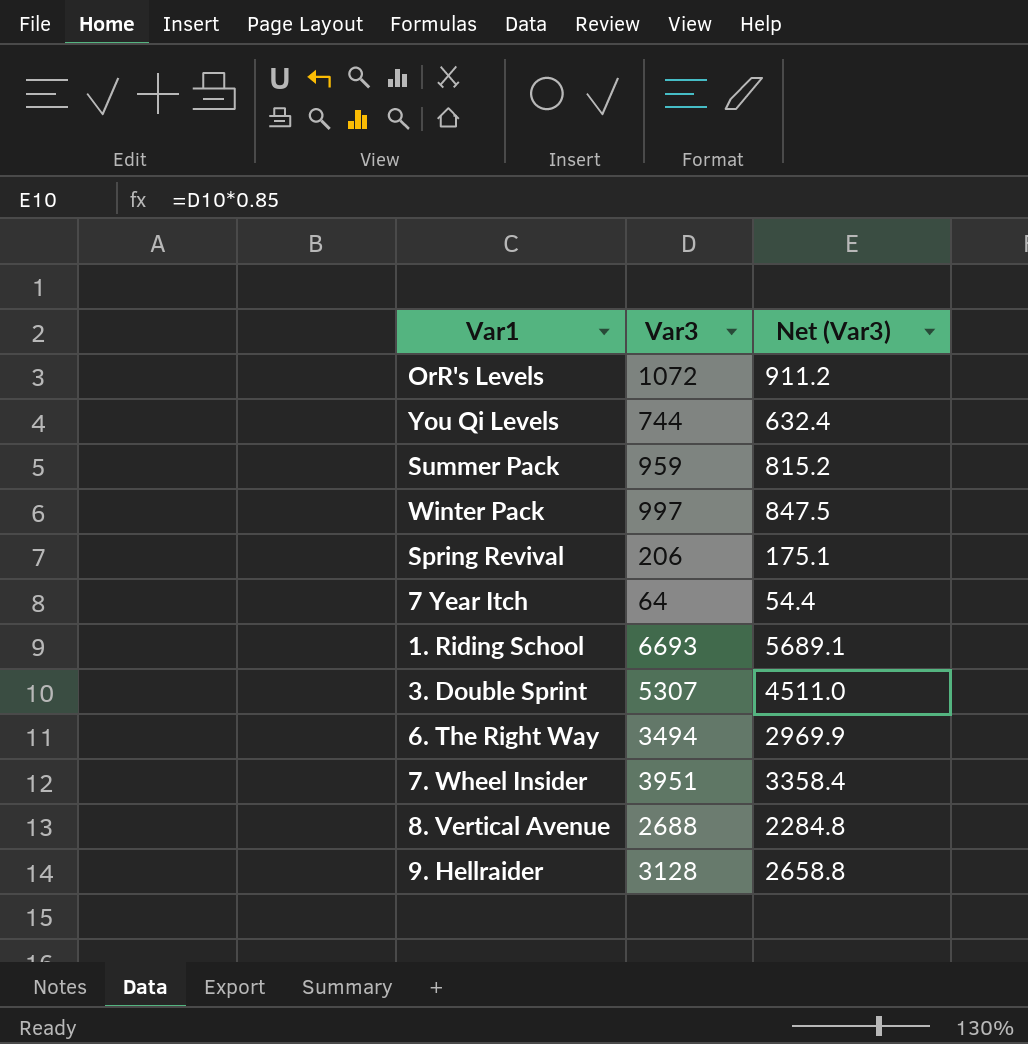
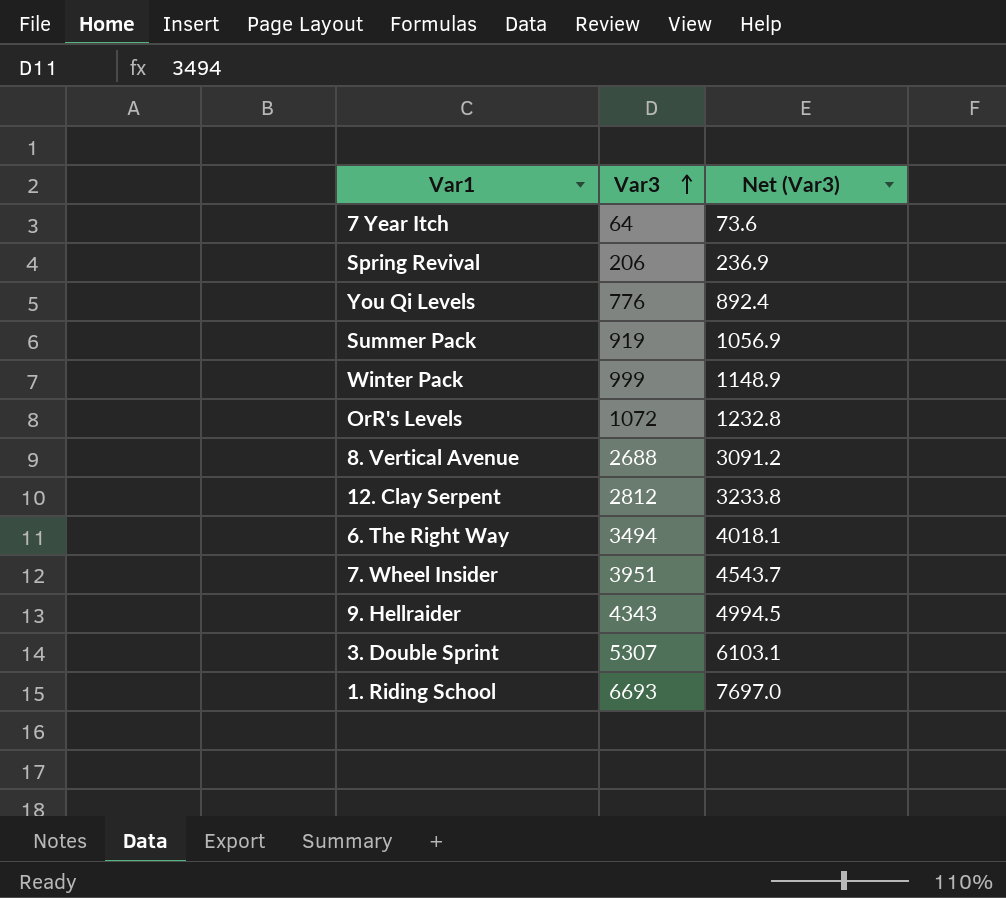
row order: none -> Var3 ascending
column Net (Var3) | formula: [Var3] * 0.85 -> [Var3] * 1.15
You Qi Levels | Var3: 744 -> 776
Summer Pack | Var3: 959 -> 919
Winter Pack | Var3: 997 -> 999
row 12. Clay Serpent: none -> 2812 | 3233.8
9. Hellraider | Var3: 3128 -> 4343

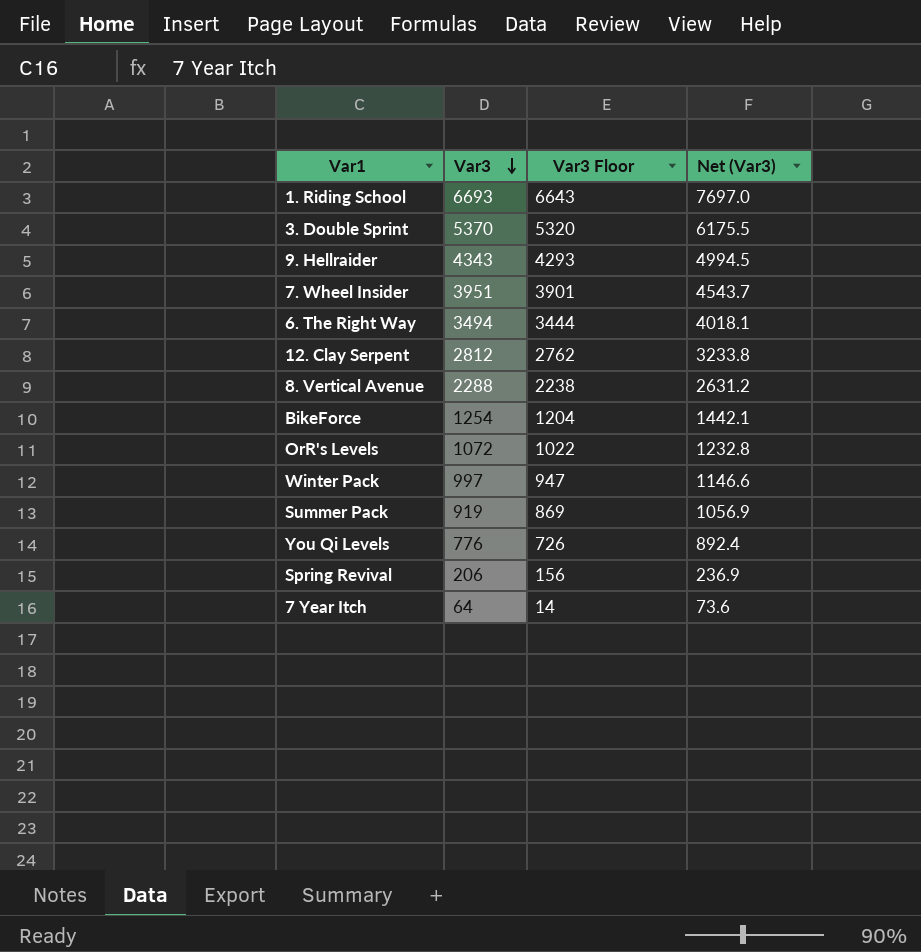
row order: Var3 ascending -> Var3 descending
column Var3 Floor | formula: none -> [Var3] - 50
3. Double Sprint | Var3: 5307 -> 5370
3. Double Sprint | Net (Var3): 6103.1 -> 6175.5
8. Vertical Avenue | Var3: 2688 -> 2288
8. Vertical Avenue | Net (Var3): 3091.2 -> 2631.2
row BikeForce: none -> 1254 | 1204 | 1442.1
Winter Pack | Var3: 999 -> 997
Winter Pack | Net (Var3): 1148.9 -> 1146.6

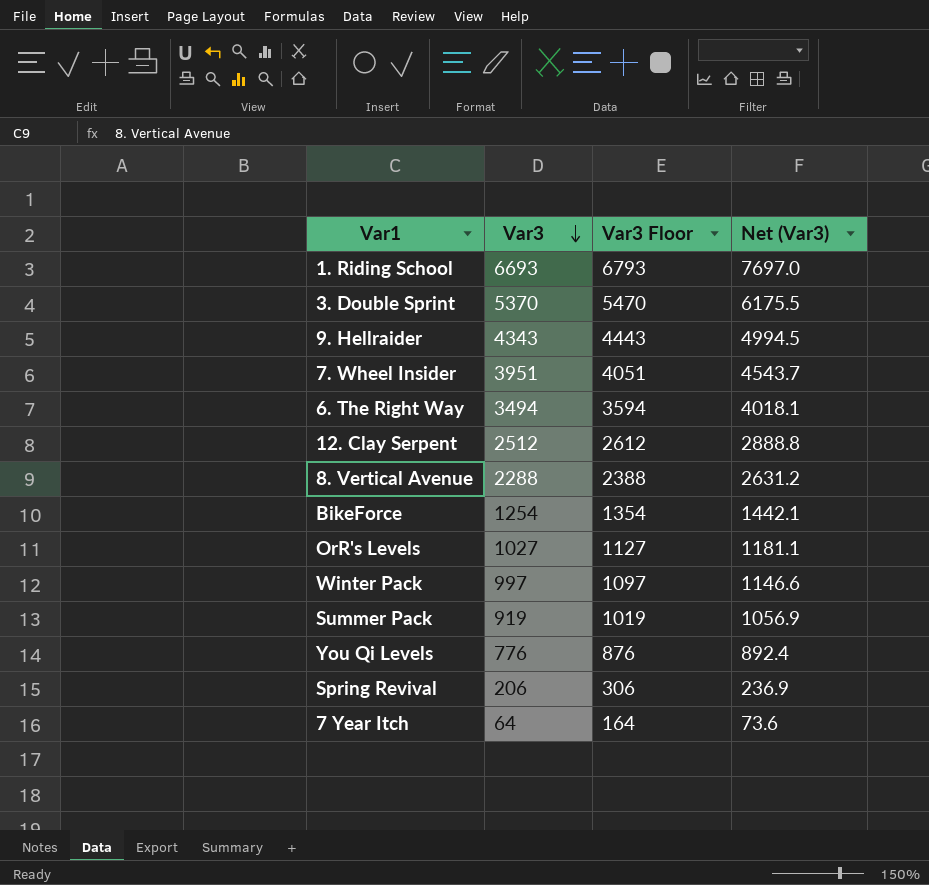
column Var3 Floor | formula: [Var3] - 50 -> [Var3] + 100
12. Clay Serpent | Var3: 2812 -> 2512
12. Clay Serpent | Net (Var3): 3233.8 -> 2888.8
OrR's Levels | Var3: 1072 -> 1027
OrR's Levels | Net (Var3): 1232.8 -> 1181.1

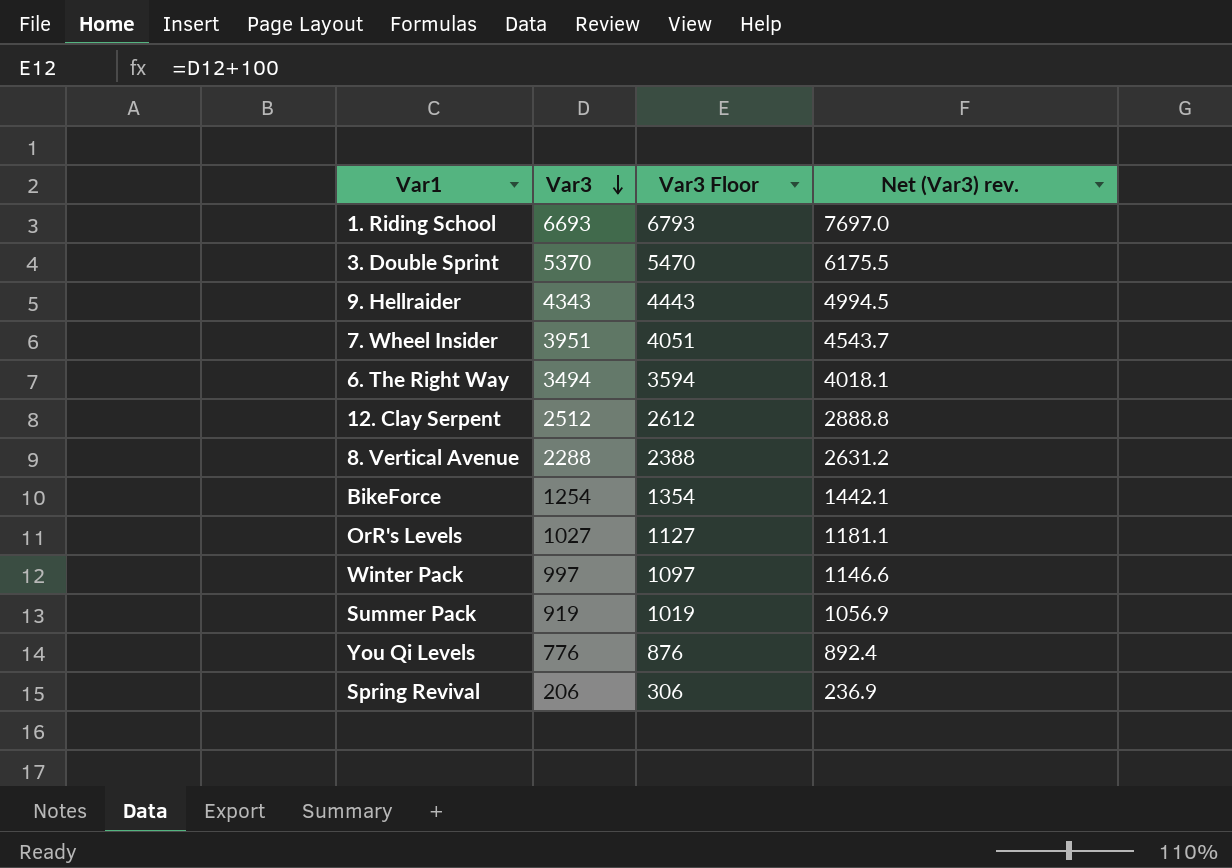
column name: Net (Var3) -> Net (Var3) rev.
row 7 Year Itch: 64 | 164 | 73.6 -> none

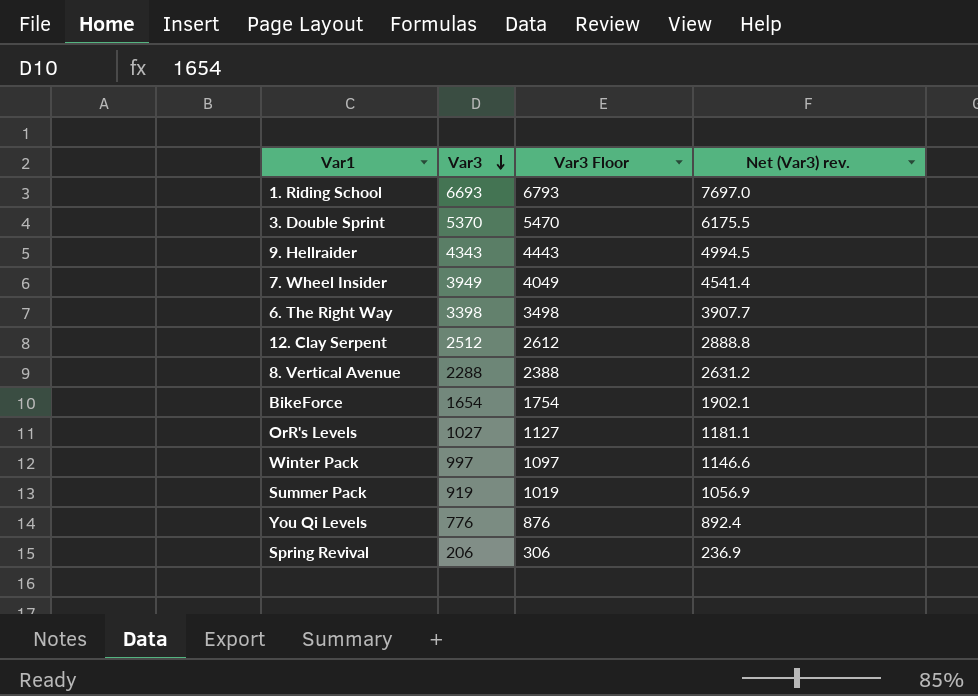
7. Wheel Insider | Var3: 3951 -> 3949
7. Wheel Insider | Var3 Floor: 4051 -> 4049
7. Wheel Insider | Net (Var3) rev.: 4543.7 -> 4541.4
6. The Right Way | Var3: 3494 -> 3398
6. The Right Way | Var3 Floor: 3594 -> 3498
6. The Right Way | Net (Var3) rev.: 4018.1 -> 3907.7
BikeForce | Var3: 1254 -> 1654
BikeForce | Var3 Floor: 1354 -> 1754
BikeForce | Net (Var3) rev.: 1442.1 -> 1902.1

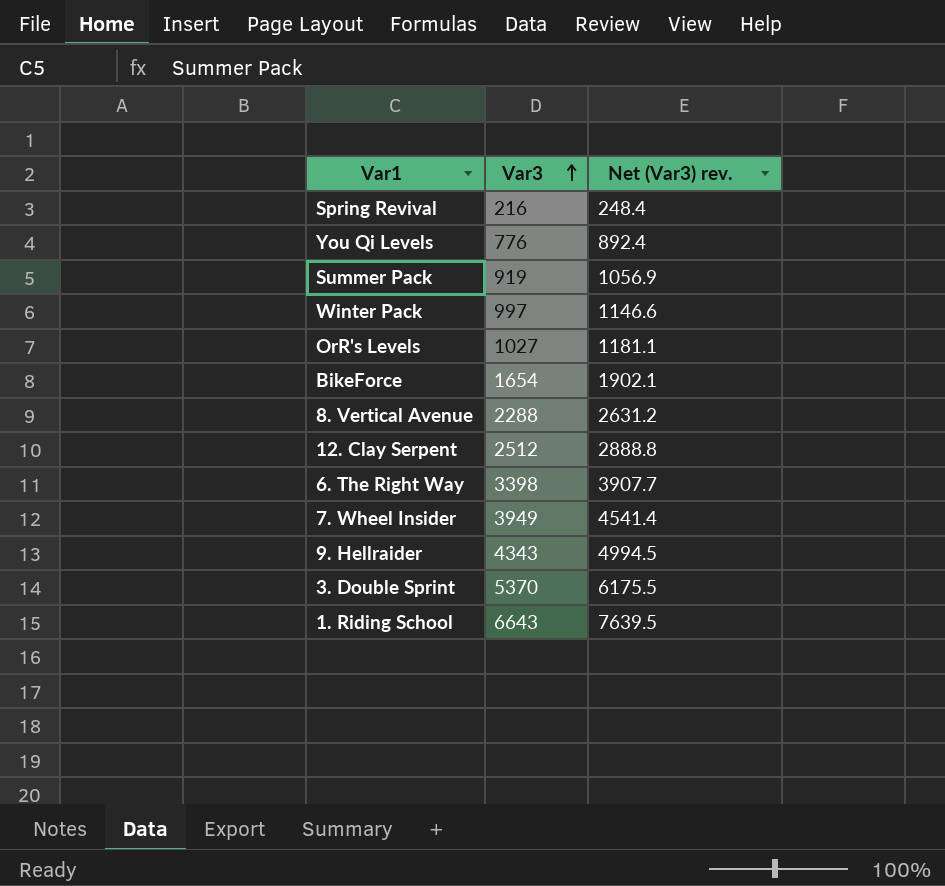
row order: Var3 descending -> Var3 ascending
column Var3 Floor | formula: [Var3] + 100 -> none
Spring Revival | Var3: 206 -> 216
Spring Revival | Net (Var3) rev.: 236.9 -> 248.4
1. Riding School | Var3: 6693 -> 6643
1. Riding School | Net (Var3) rev.: 7697.0 -> 7639.5

